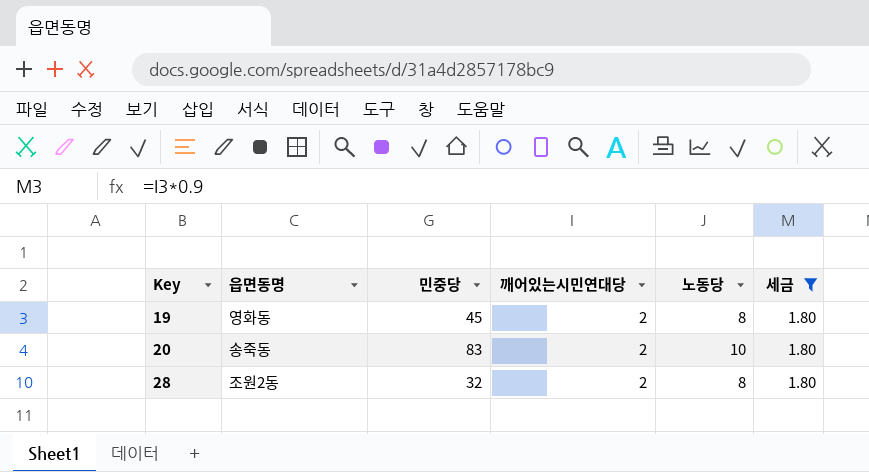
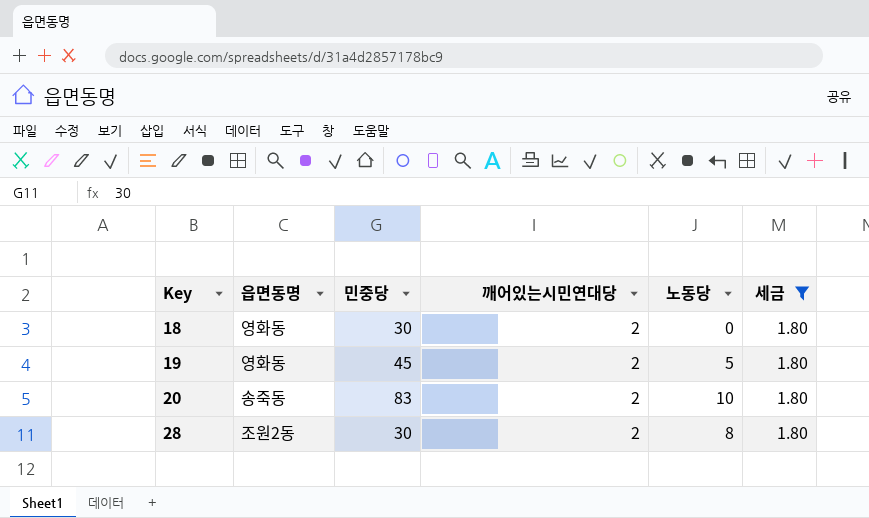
row 18: none -> 영화동 | 30 | 2 | 0 | 1.80
19 | 노동당: 8 -> 5
28 | 민중당: 32 -> 30

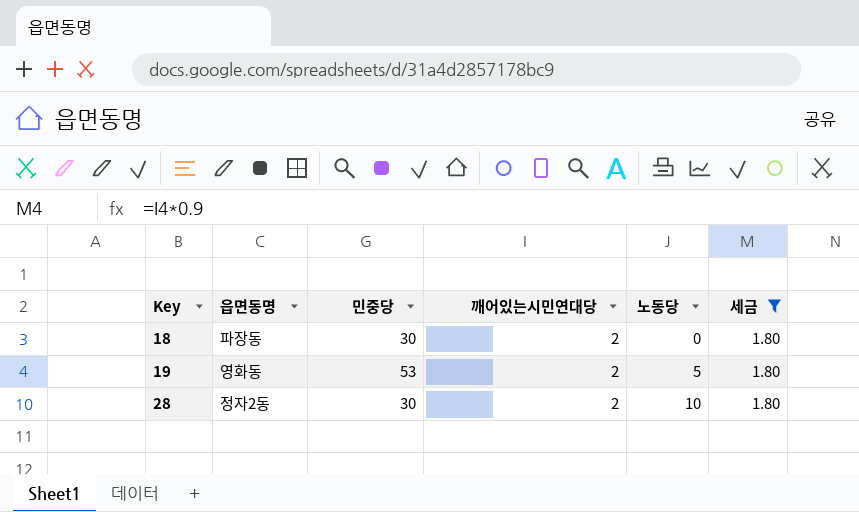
row 20: 송죽동 | 83 | 2 | 10 | 1.80 -> none
18 | 읍면동명: 영화동 -> 파장동
19 | 민중당: 45 -> 53
28 | 읍면동명: 조원2동 -> 정자2동
28 | 노동당: 8 -> 10

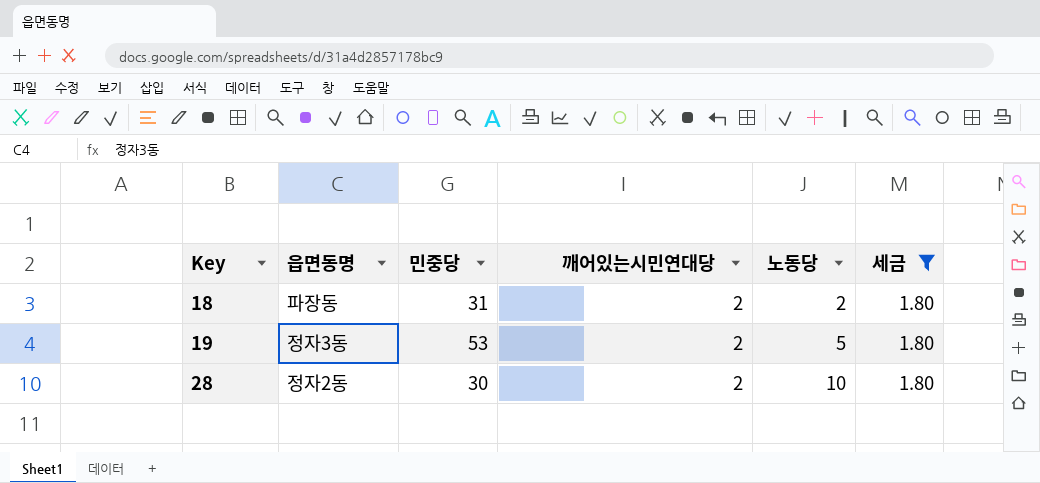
18 | 민중당: 30 -> 31
18 | 노동당: 0 -> 2
19 | 읍면동명: 영화동 -> 정자3동

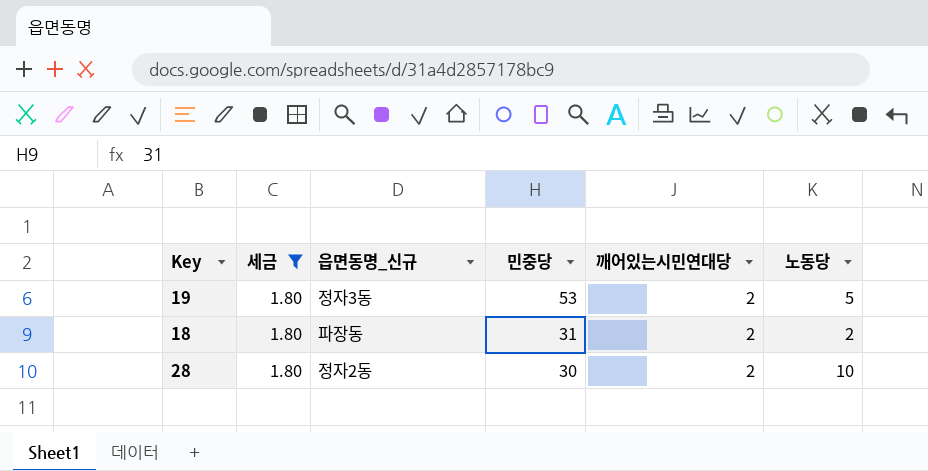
row order: Key ascending -> 민중당 descending
column 세금 | position: 6 -> 2
column name: 읍면동명 -> 읍면동명_신규

